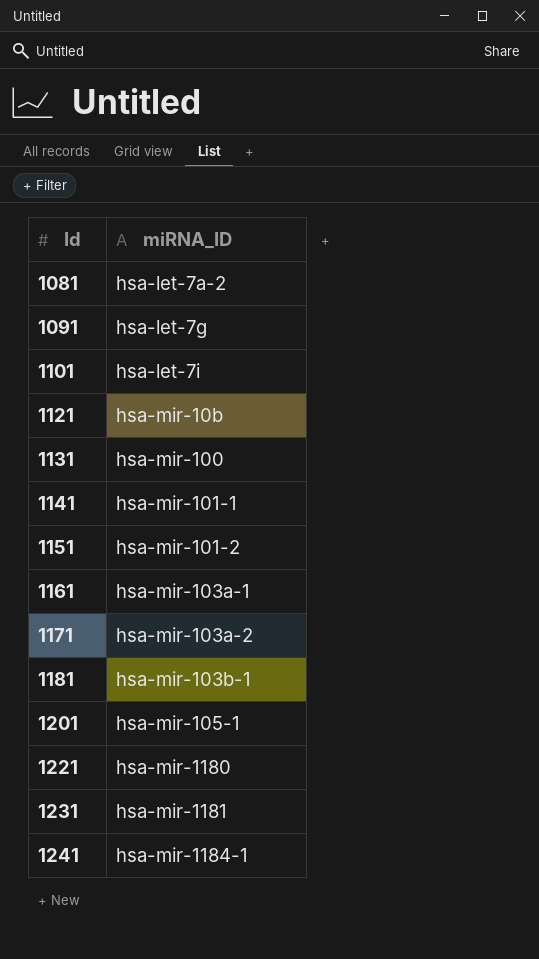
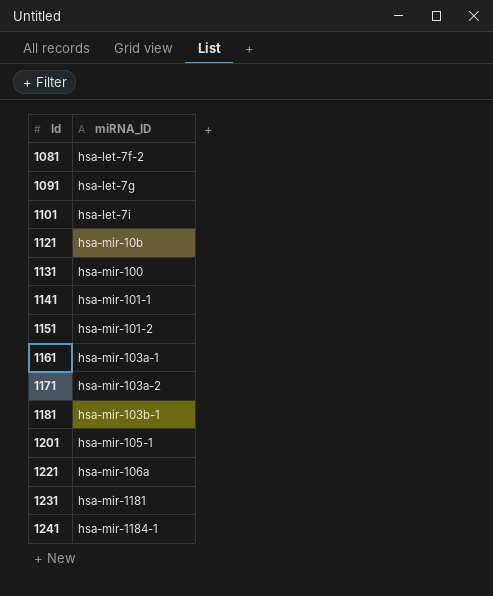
1081 | miRNA_ID: hsa-let-7a-2 -> hsa-let-7f-2
1221 | miRNA_ID: hsa-mir-1180 -> hsa-mir-106a

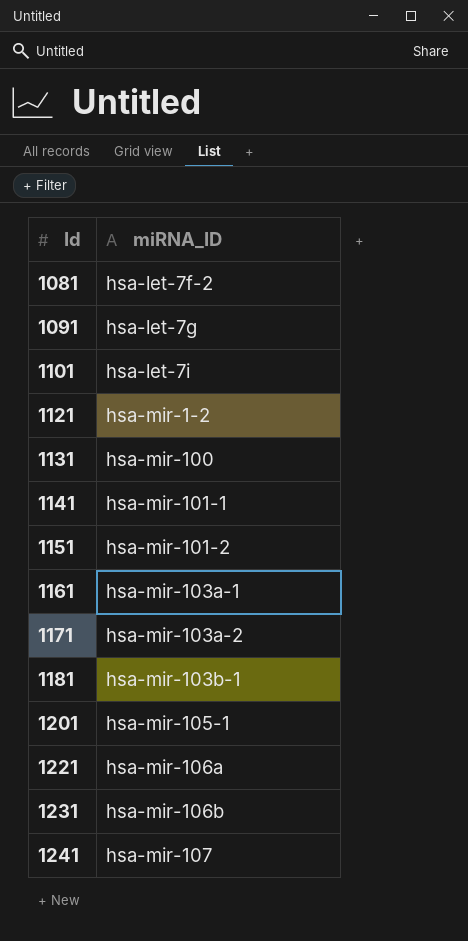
1121 | miRNA_ID: hsa-mir-10b -> hsa-mir-1-2
1231 | miRNA_ID: hsa-mir-1181 -> hsa-mir-106b
1241 | miRNA_ID: hsa-mir-1184-1 -> hsa-mir-107

